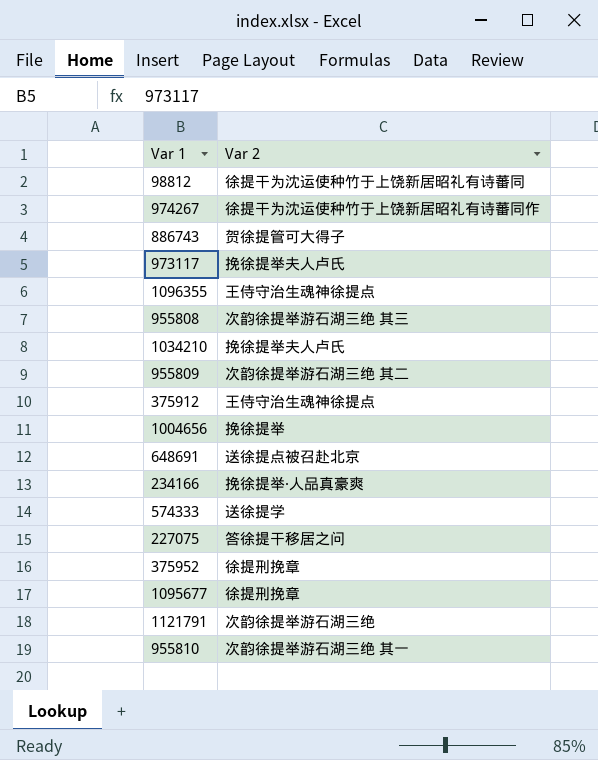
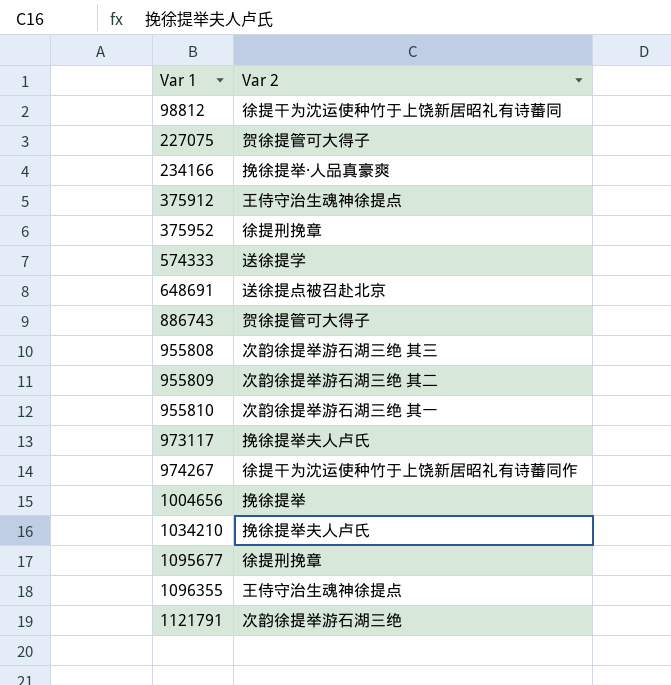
row order: none -> Var 1 ascending
227075 | Var 2: 答徐提干移居之问 -> 贺徐提管可大得子

